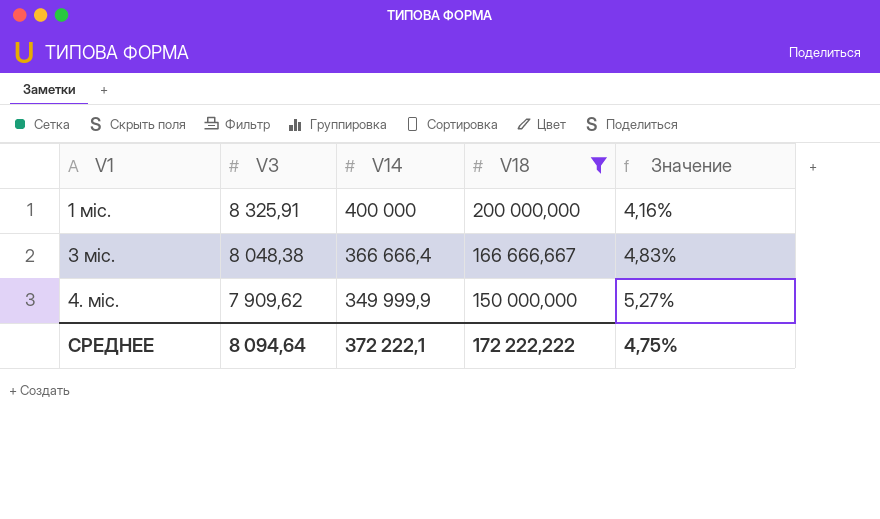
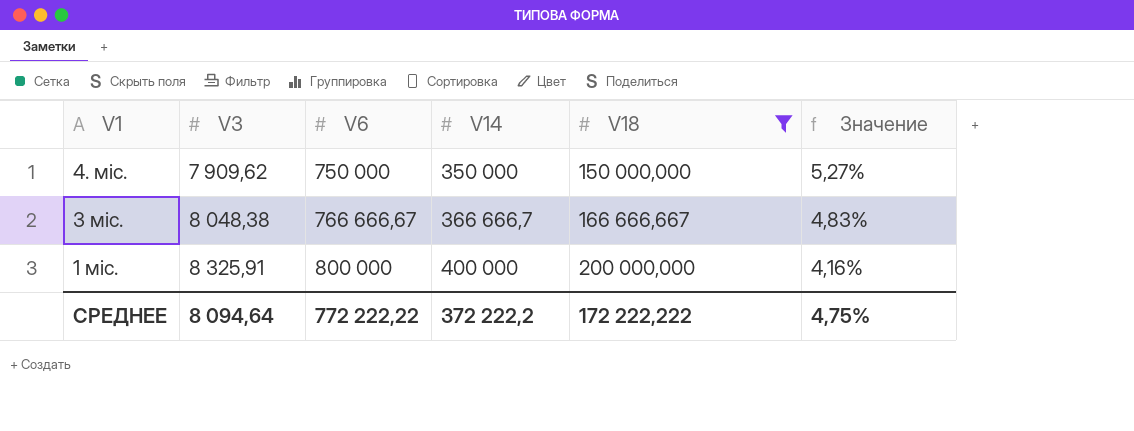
row order: V1 ascending -> V1 descending
column V6 | position: none -> 3
4. міс. | V14: 349 999,9 -> 350 000
3 міс. | V14: 366 666,4 -> 366 666,7
СРЕДНЕЕ | V14: 372 222,1 -> 372 222,2

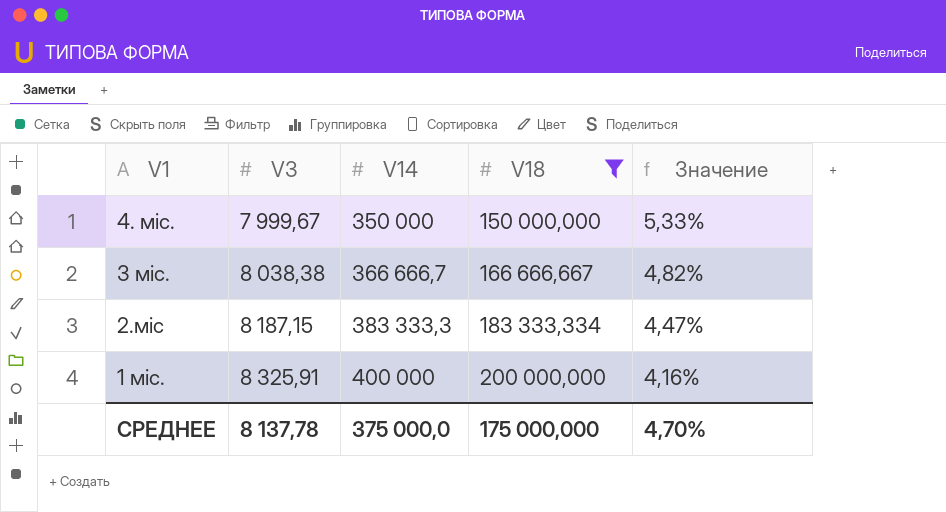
column V6 | position: 3 -> none
4. міс. | V3: 7 909,62 -> 7 999,67
4. міс. | Значение: 5,27% -> 5,33%
3 міс. | V3: 8 048,38 -> 8 038,38
3 міс. | Значение: 4,83% -> 4,82%
row 2.міс: none -> 8 187,15 | 383 333,3 | 183 333,334 | 4,47%
СРЕДНЕЕ | V3: 8 094,64 -> 8 137,78
СРЕДНЕЕ | V14: 372 222,2 -> 375 000,0
СРЕДНЕЕ | V18: 172 222,222 -> 175 000,000
СРЕДНЕЕ | Значение: 4,75% -> 4,70%

